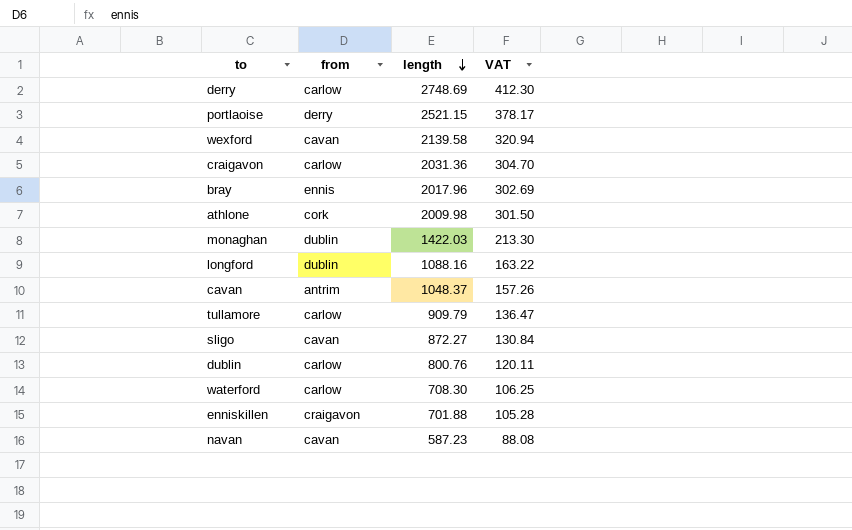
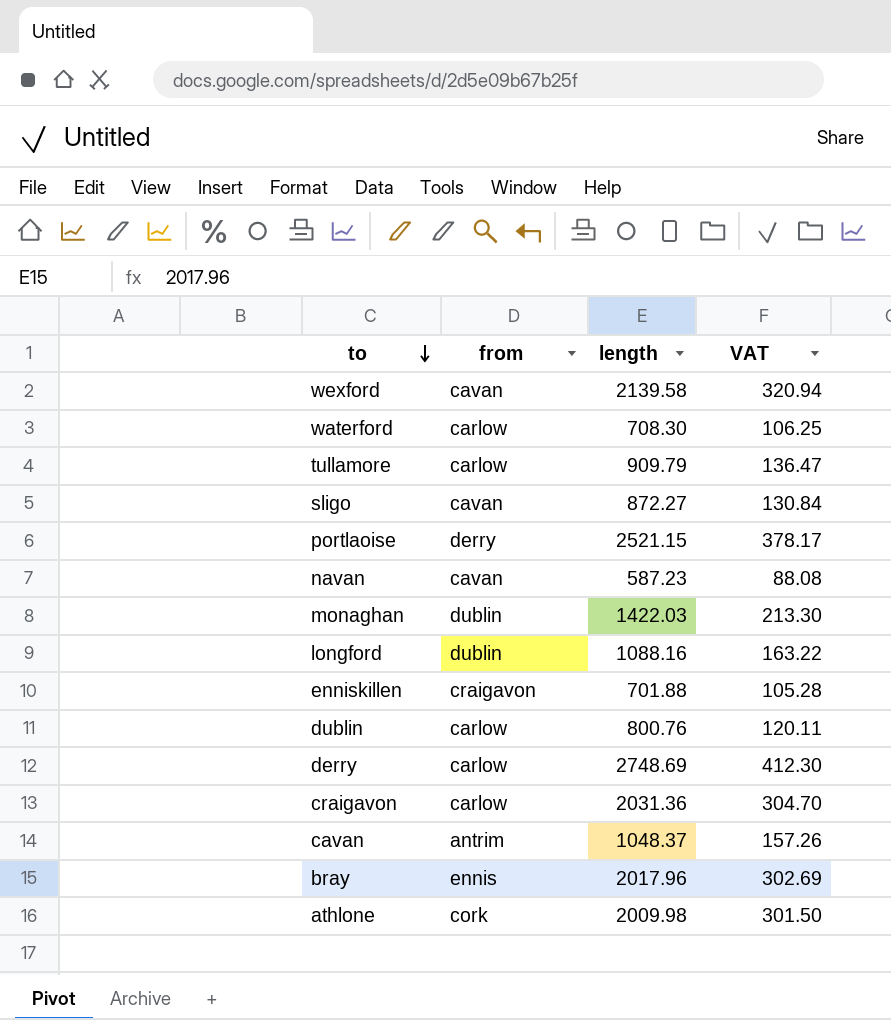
row order: length descending -> to descending

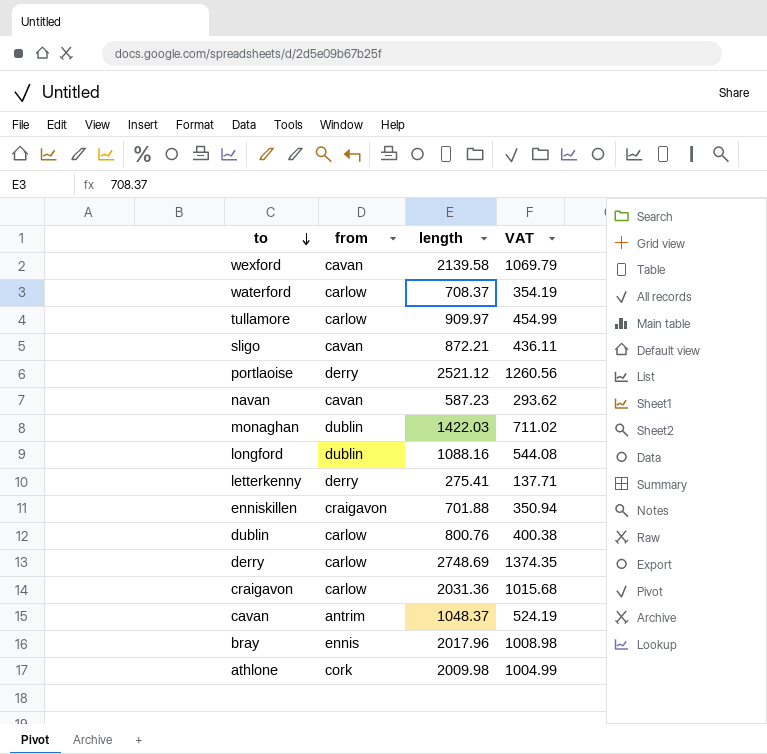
column VAT | formula: [length] * 0.15 -> [length] * 0.5
waterford | length: 708.30 -> 708.37
tullamore | length: 909.79 -> 909.97
sligo | length: 872.27 -> 872.21
portlaoise | length: 2521.15 -> 2521.12
row letterkenny: none -> derry | 275.41 | 137.71

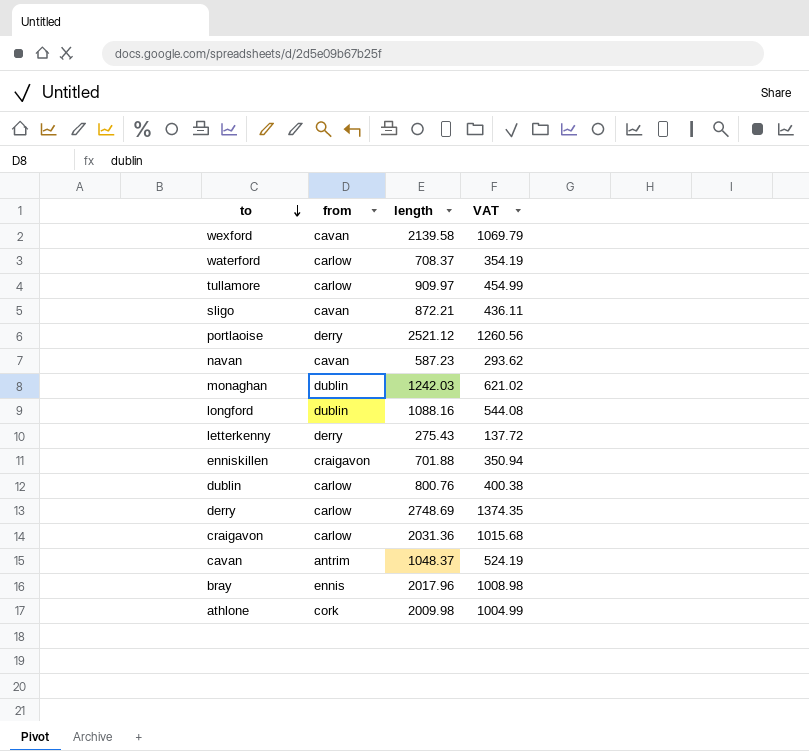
monaghan | length: 1422.03 -> 1242.03
monaghan | VAT: 711.02 -> 621.02
letterkenny | length: 275.41 -> 275.43
letterkenny | VAT: 137.71 -> 137.72

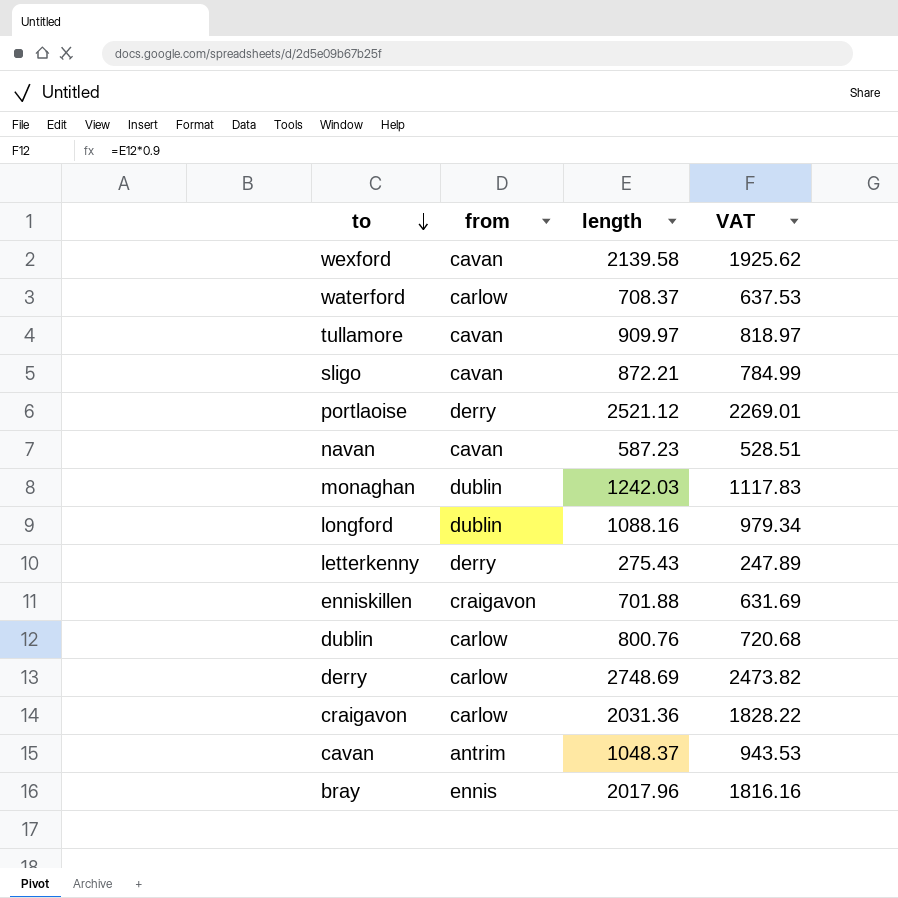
column VAT | formula: [length] * 0.5 -> [length] * 0.9
row athlone: cork | 2009.98 | 1004.99 -> none
tullamore | from: carlow -> cavan

